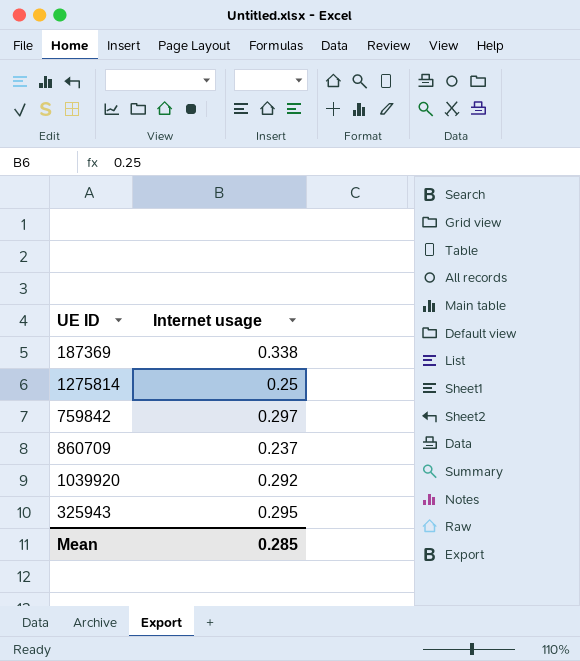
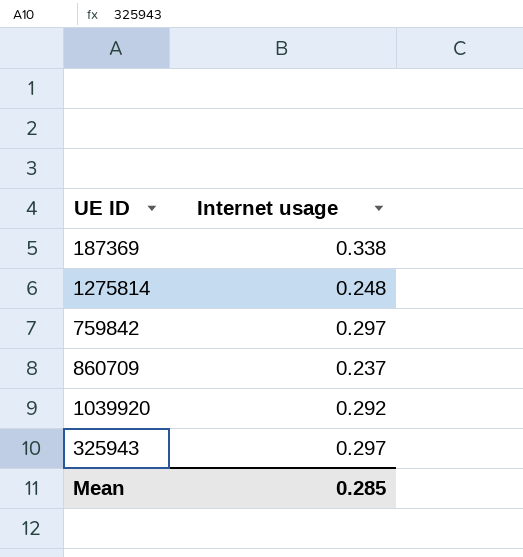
1275814 | Internet usage: 0.25 -> 0.248
325943 | Internet usage: 0.295 -> 0.297

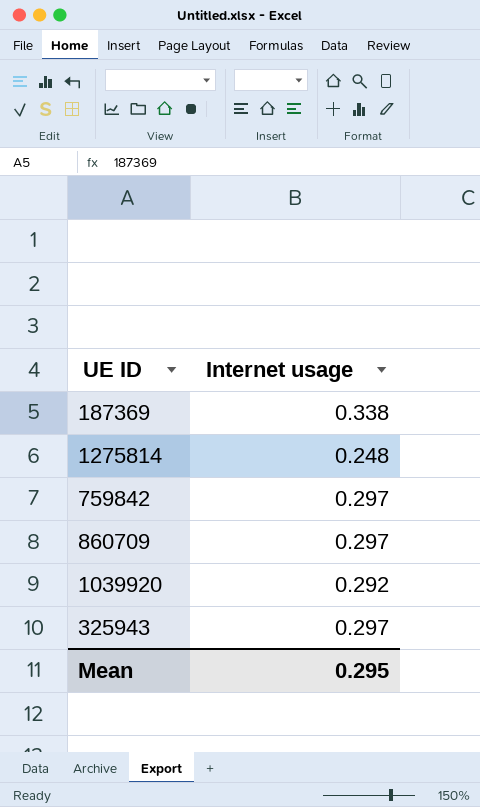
860709 | Internet usage: 0.237 -> 0.297
Mean | Internet usage: 0.285 -> 0.295

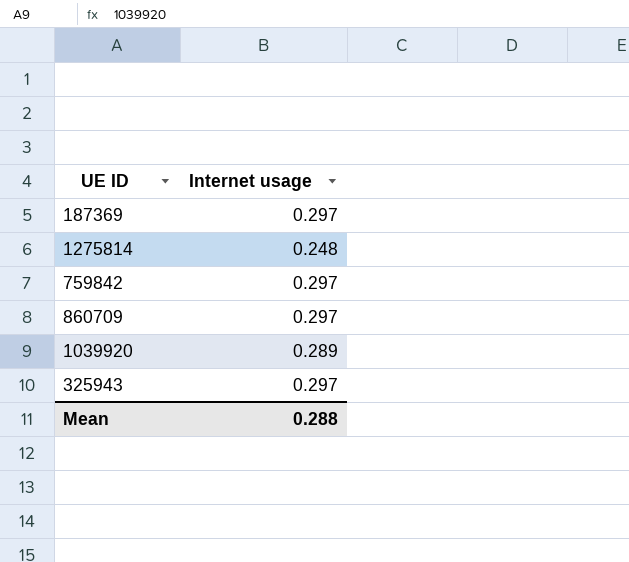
187369 | Internet usage: 0.338 -> 0.297
1039920 | Internet usage: 0.292 -> 0.289
Mean | Internet usage: 0.295 -> 0.288

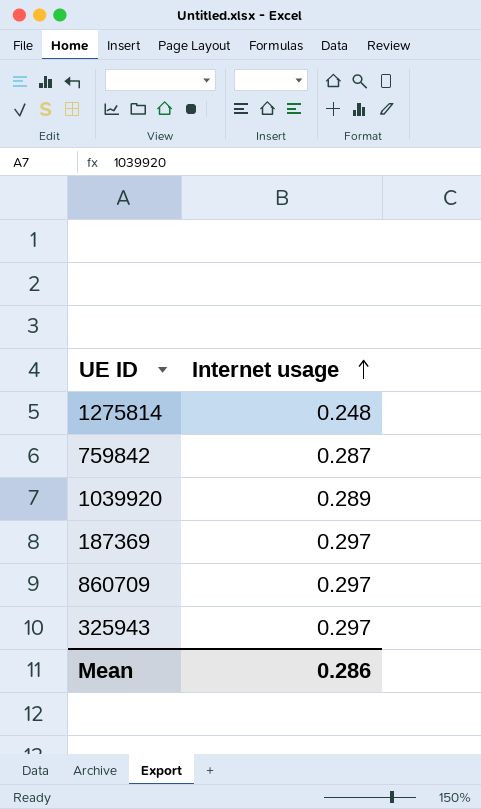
row order: none -> Internet usage ascending
759842 | Internet usage: 0.297 -> 0.287
Mean | Internet usage: 0.288 -> 0.286

